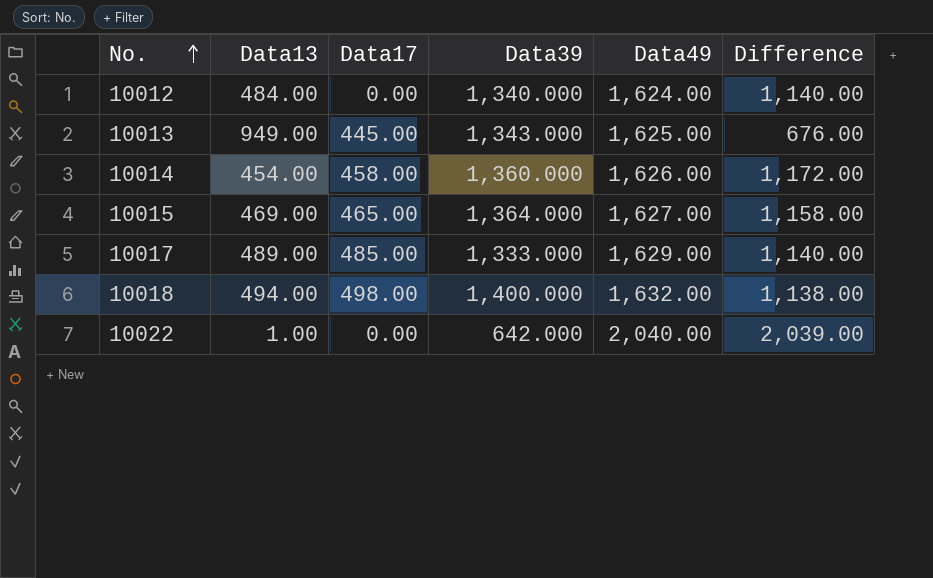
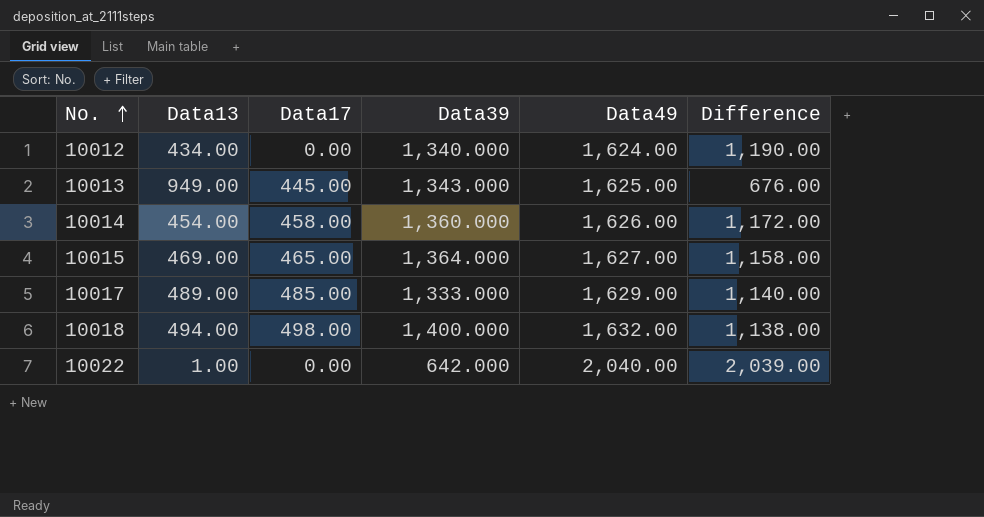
10012 | Data13: 484.00 -> 434.00
10012 | Difference: 1,140.00 -> 1,190.00

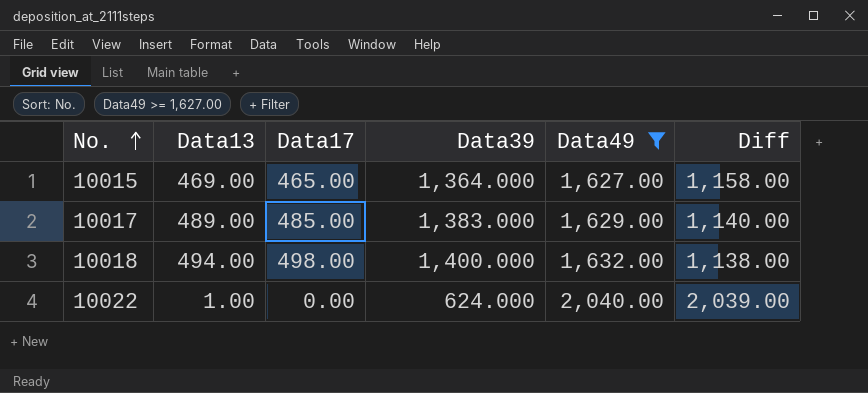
filter: none -> Data49 >= 1,627.00
column name: Difference -> Diff
10017 | Data39: 1,333.000 -> 1,383.000
10022 | Data39: 642.000 -> 624.000

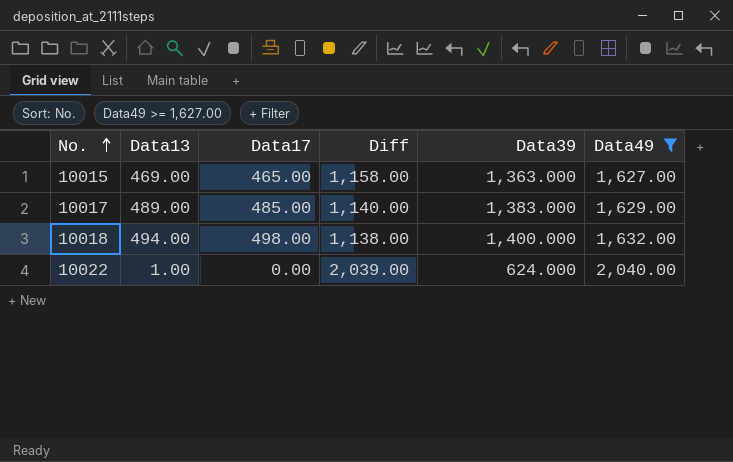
column Diff | position: 6 -> 4
10015 | Data39: 1,364.000 -> 1,363.000

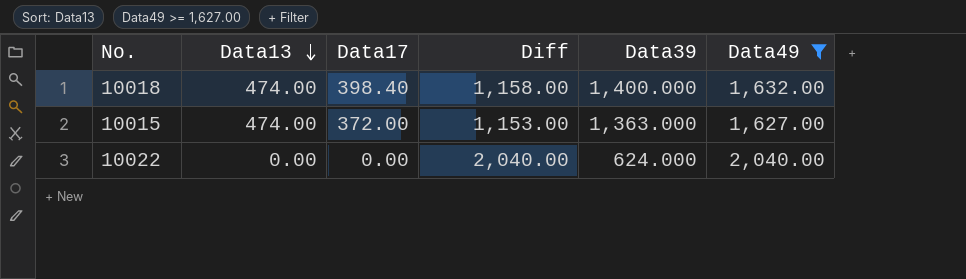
row order: No. ascending -> Data13 descending
row 10017: 489.00 | 485.00 | 1,140.00 | 1,383.000 | 1,629.00 -> none
10018 | Data13: 494.00 -> 474.00
10018 | Data17: 498.00 -> 398.40
10018 | Diff: 1,138.00 -> 1,158.00
10015 | Data13: 469.00 -> 474.00
10015 | Data17: 465.00 -> 372.00
10015 | Diff: 1,158.00 -> 1,153.00
10022 | Data13: 1.00 -> 0.00
10022 | Diff: 2,039.00 -> 2,040.00

